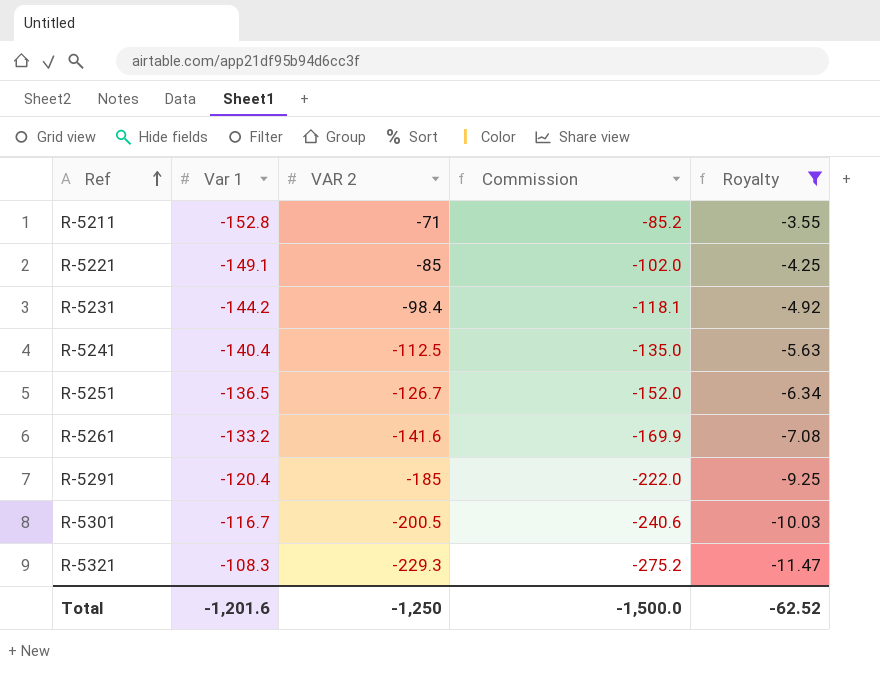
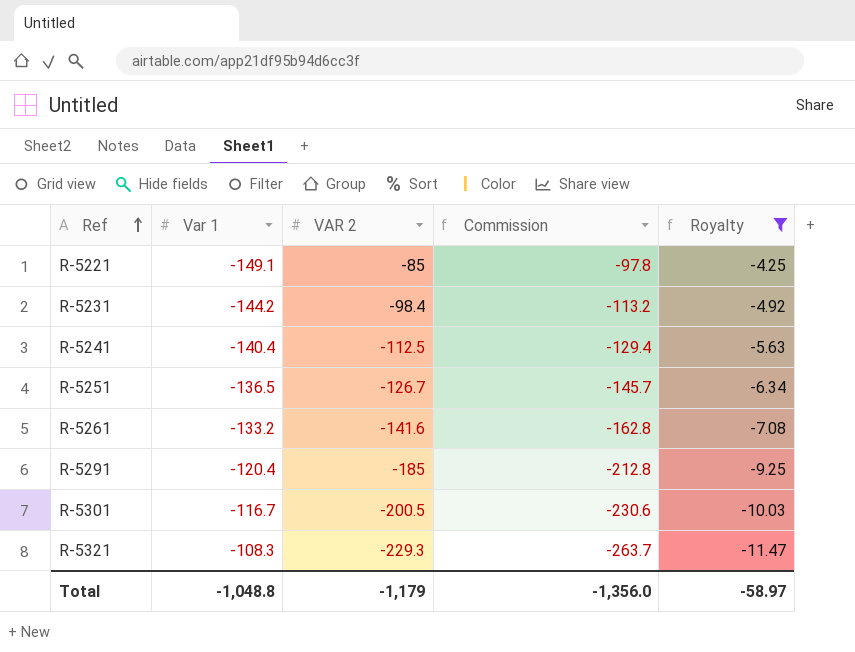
column Commission | formula: [VAR 2] * 1.2 -> [VAR 2] * 1.15
row R-5211: -152.8 | -71 | -85.2 | -3.55 -> none
Total | Var 1: -1,201.6 -> -1,048.8
Total | VAR 2: -1,250 -> -1,179
Total | Commission: -1,500.0 -> -1,356.0
Total | Royalty: -62.52 -> -58.97

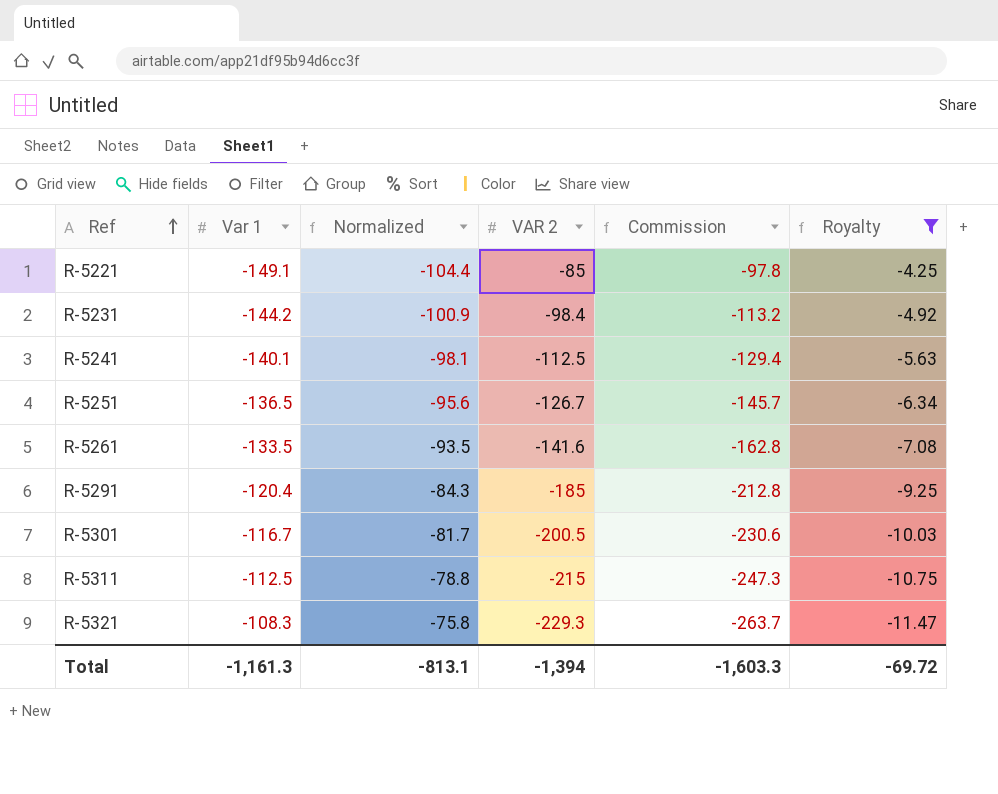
column Normalized | formula: none -> [Var 1] * 0.7
R-5241 | Var 1: -140.4 -> -140.1
R-5261 | Var 1: -133.2 -> -133.5
row R-5311: none -> -112.5 | -78.8 | -215 | -247.3 | -10.75
Total | Var 1: -1,048.8 -> -1,161.3
Total | VAR 2: -1,179 -> -1,394
Total | Commission: -1,356.0 -> -1,603.3
Total | Royalty: -58.97 -> -69.72

